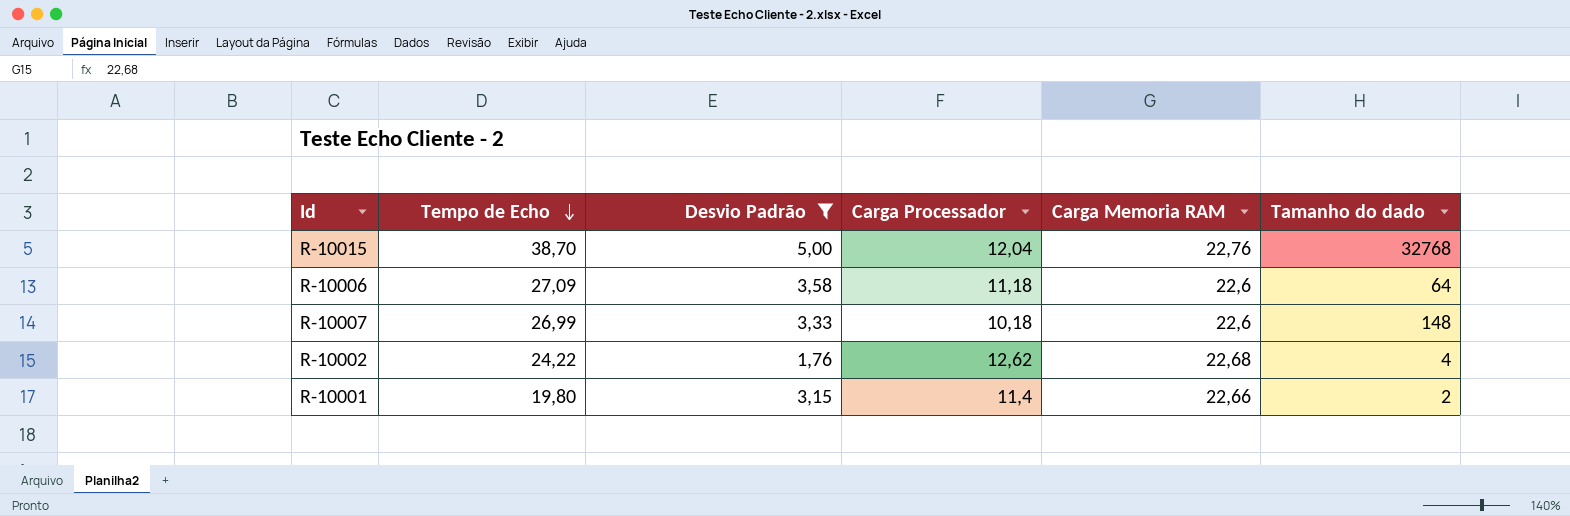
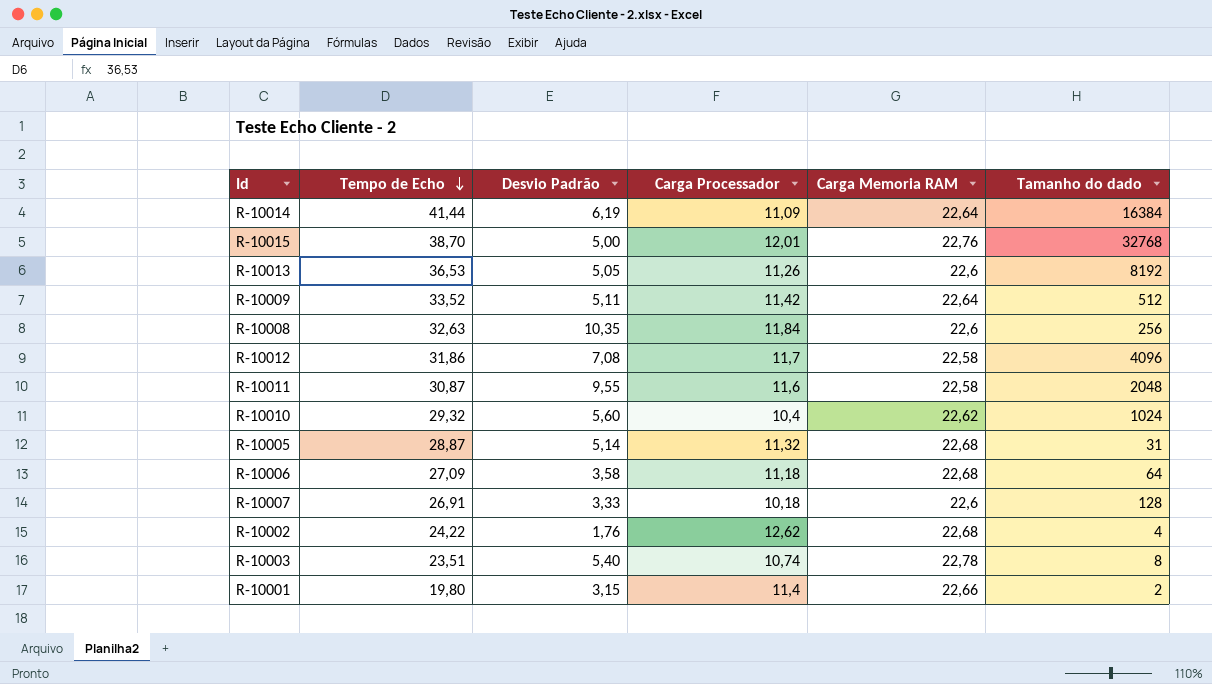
filter: Desvio Padrão <= 5,00 -> none
R-10015 | Carga Processador: 12,04 -> 12,01
R-10006 | Carga Memoria RAM: 22,6 -> 22,68
R-10007 | Tempo de Echo: 26,99 -> 26,91
R-10007 | Tamanho do dado: 148 -> 128

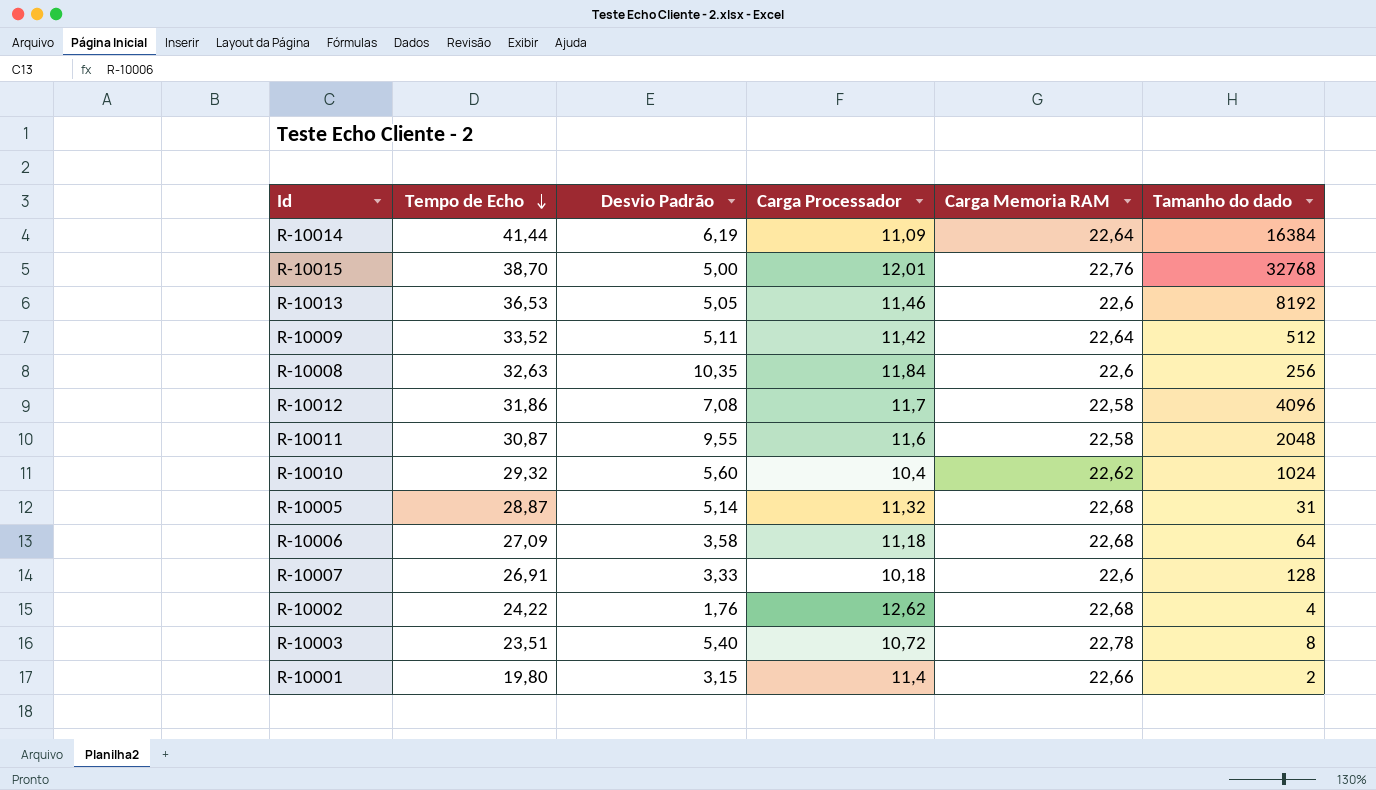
R-10013 | Carga Processador: 11,26 -> 11,46
R-10003 | Carga Processador: 10,74 -> 10,72

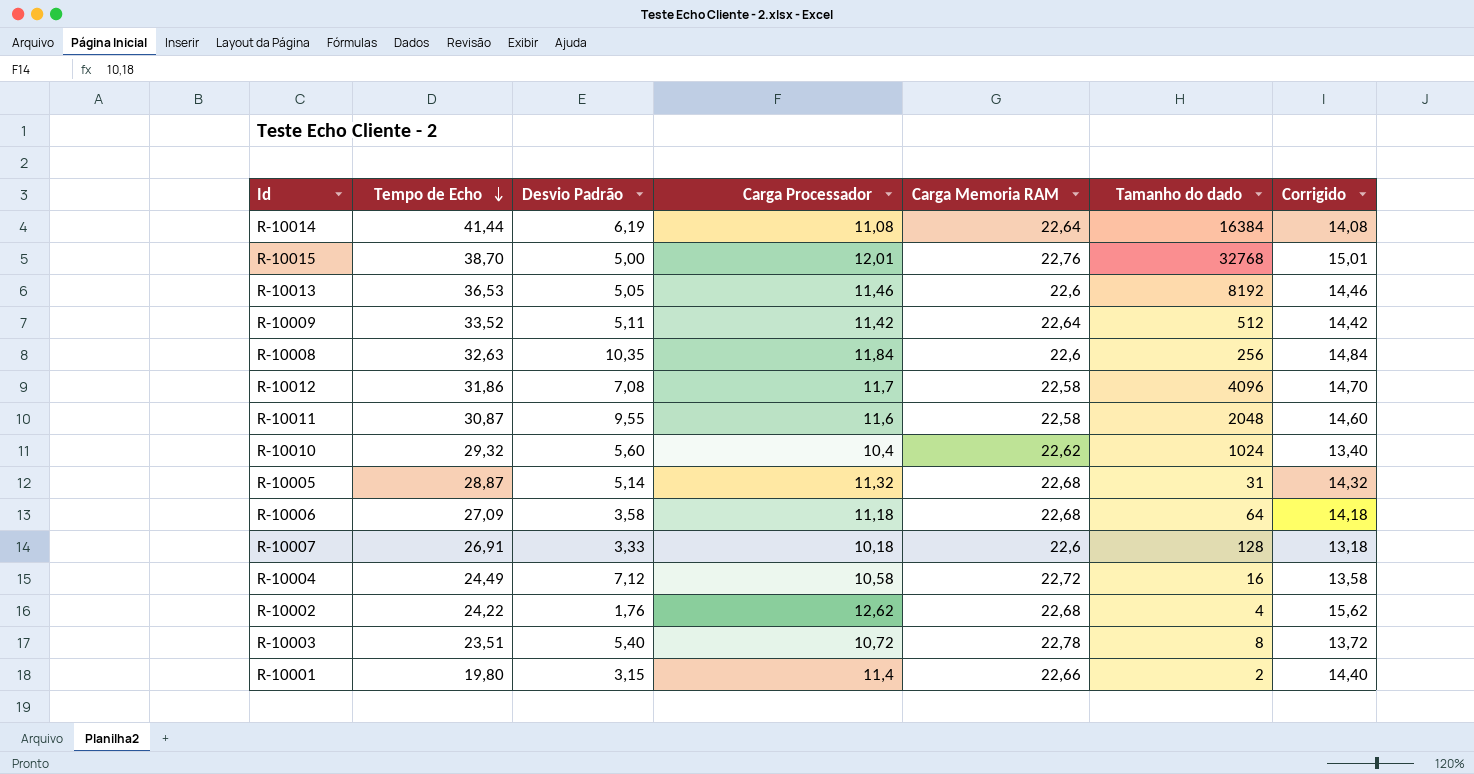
column Corrigido | formula: none -> [Carga Processador] + 3
R-10014 | Carga Processador: 11,09 -> 11,08
row R-10004: none -> 24,49 | 7,12 | 10,58 | 22,72 | 16 | 13,58

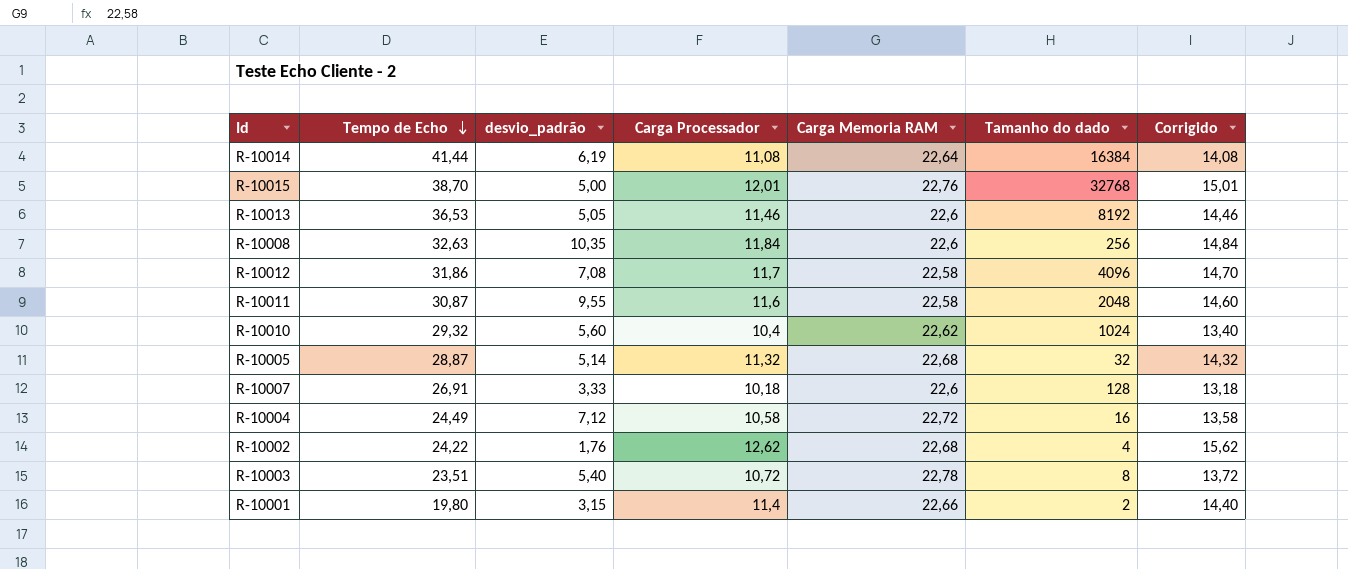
column name: Desvio Padrão -> desvio_padrão
row R-10009: 33,52 | 5,11 | 11,42 | 22,64 | 512 | 14,42 -> none
row R-10006: 27,09 | 3,58 | 11,18 | 22,68 | 64 | 14,18 -> none
R-10005 | Tamanho do dado: 31 -> 32

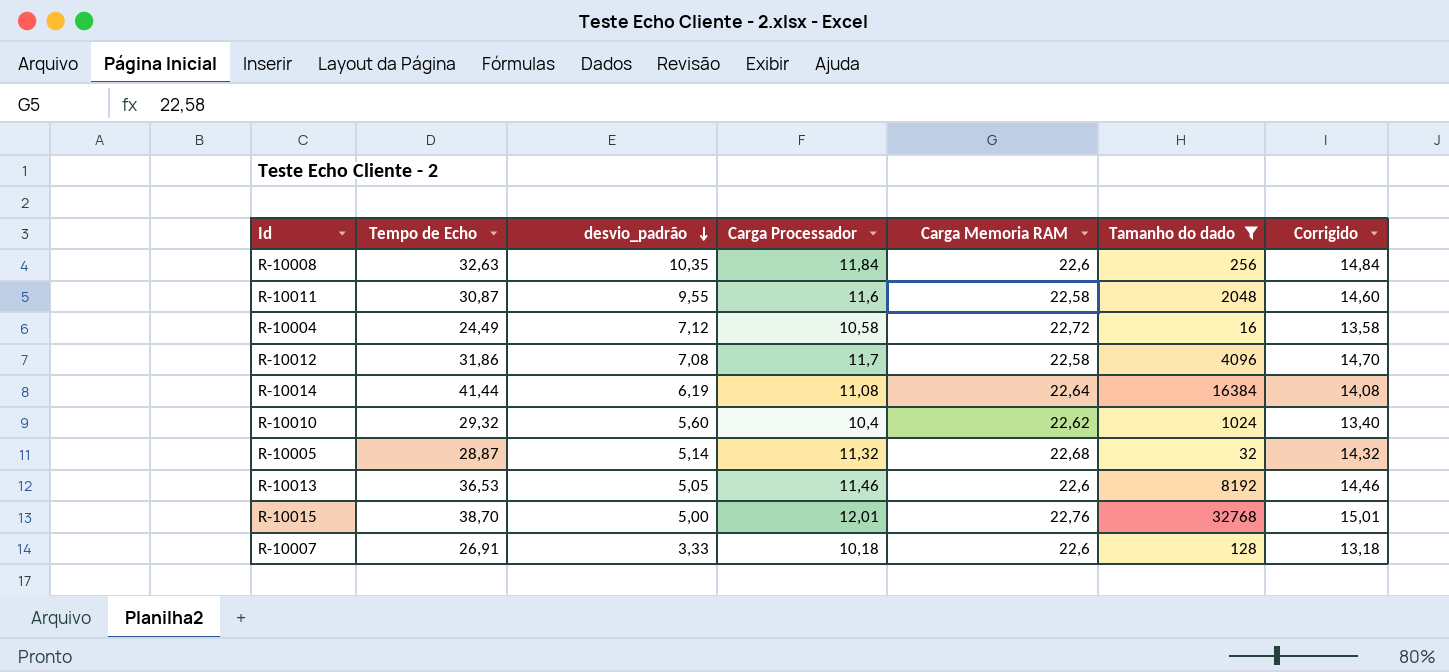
filter: none -> Tamanho do dado >= 16
row order: Tempo de Echo descending -> desvio_padrão descending

